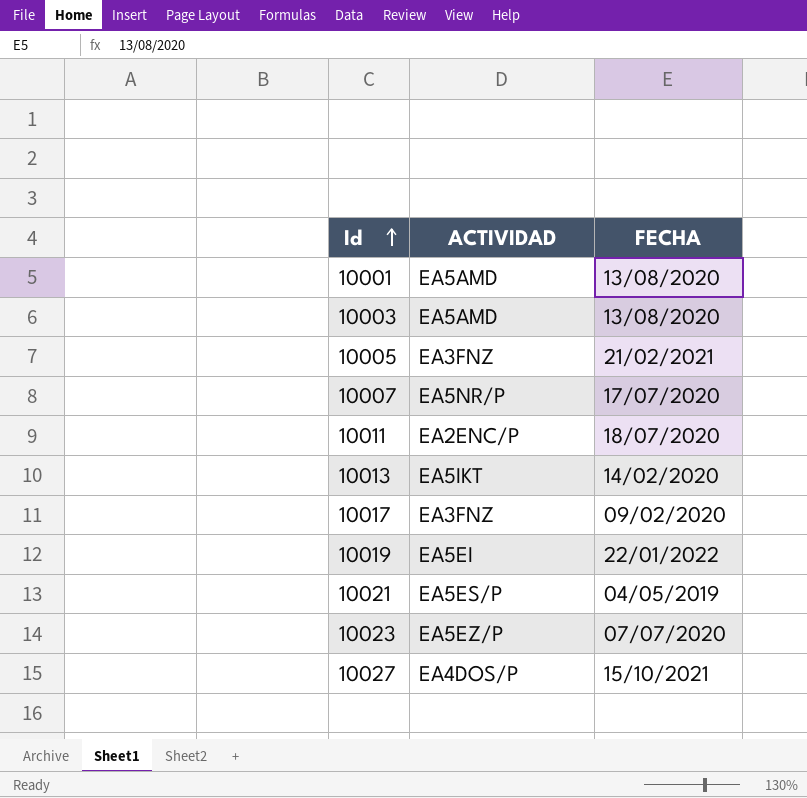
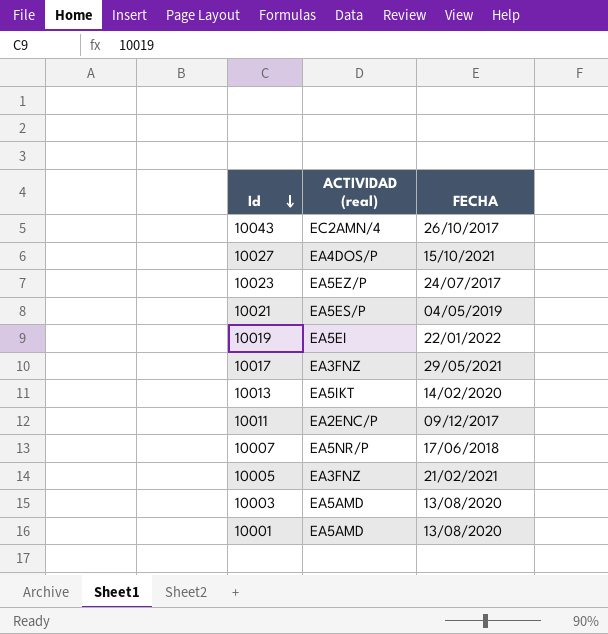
row order: Id ascending -> Id descending
column name: ACTIVIDAD -> ACTIVIDAD (real)
row 10043: none -> EC2AMN/4 | 26/10/2017
10023 | FECHA: 07/07/2020 -> 24/07/2017
10017 | FECHA: 09/02/2020 -> 29/05/2021
10011 | FECHA: 18/07/2020 -> 09/12/2017
10007 | FECHA: 17/07/2020 -> 17/06/2018

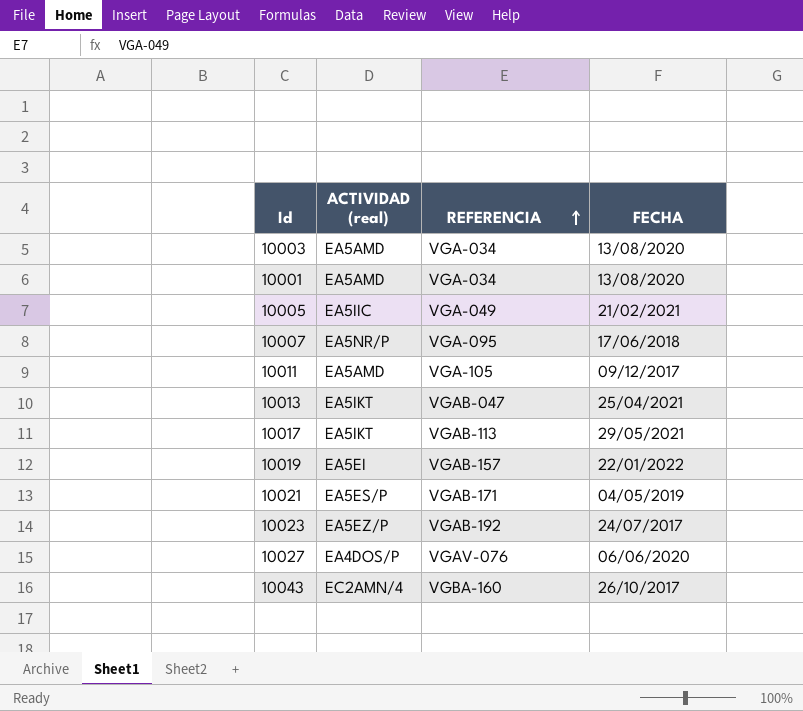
row order: Id descending -> REFERENCIA ascending
column REFERENCIA | position: none -> 3
10005 | ACTIVIDAD (real): EA3FNZ -> EA5IIC
10011 | ACTIVIDAD (real): EA2ENC/P -> EA5AMD
10013 | FECHA: 14/02/2020 -> 25/04/2021
10017 | ACTIVIDAD (real): EA3FNZ -> EA5IKT
10027 | FECHA: 15/10/2021 -> 06/06/2020

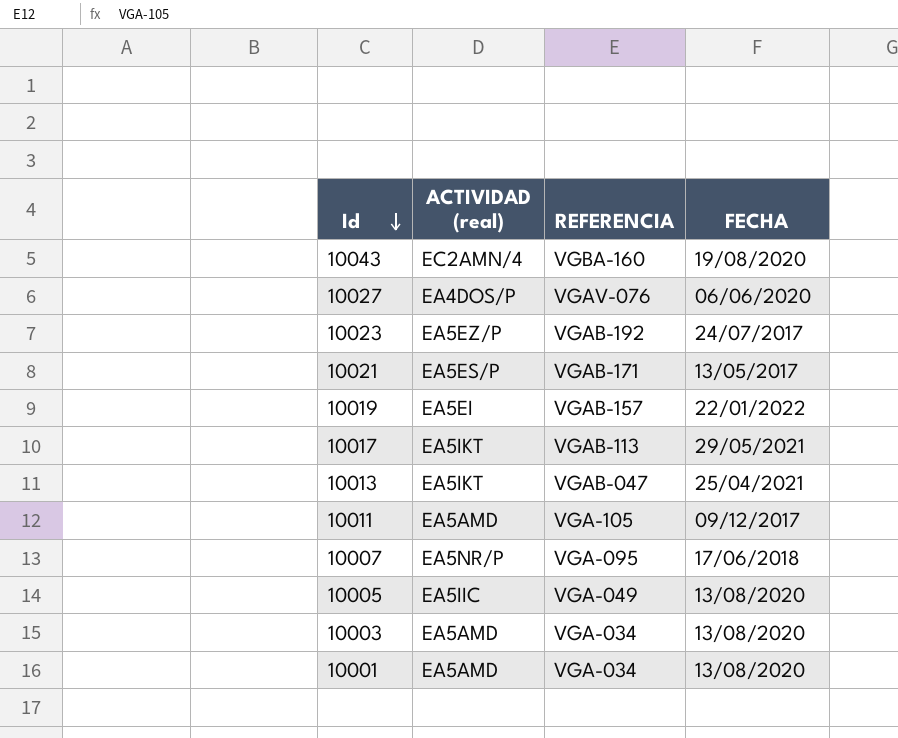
row order: REFERENCIA ascending -> Id descending
10043 | FECHA: 26/10/2017 -> 19/08/2020
10021 | FECHA: 04/05/2019 -> 13/05/2017
10005 | FECHA: 21/02/2021 -> 13/08/2020

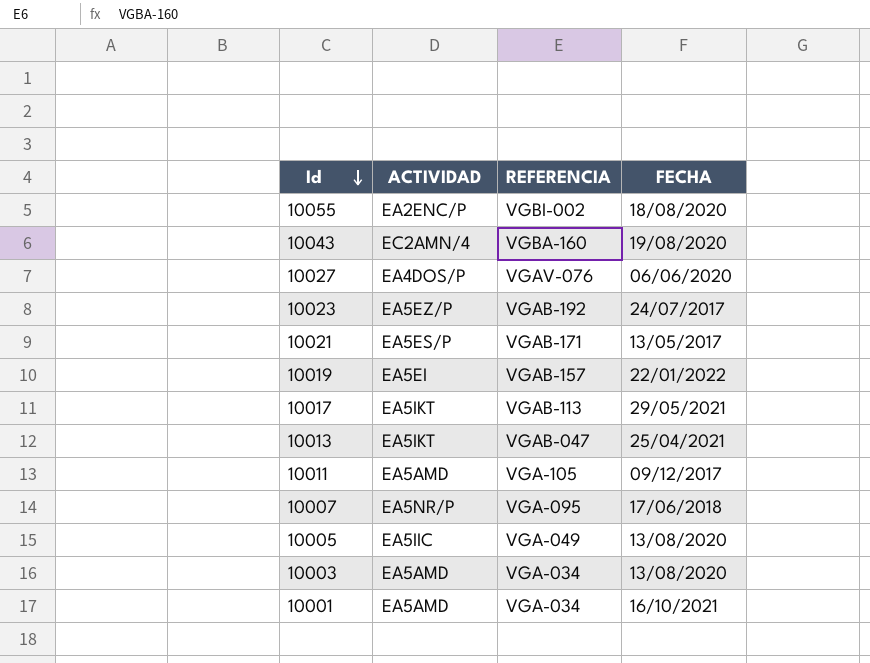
column name: ACTIVIDAD (real) -> ACTIVIDAD
row 10055: none -> EA2ENC/P | VGBI-002 | 18/08/2020
10001 | FECHA: 13/08/2020 -> 16/10/2021

